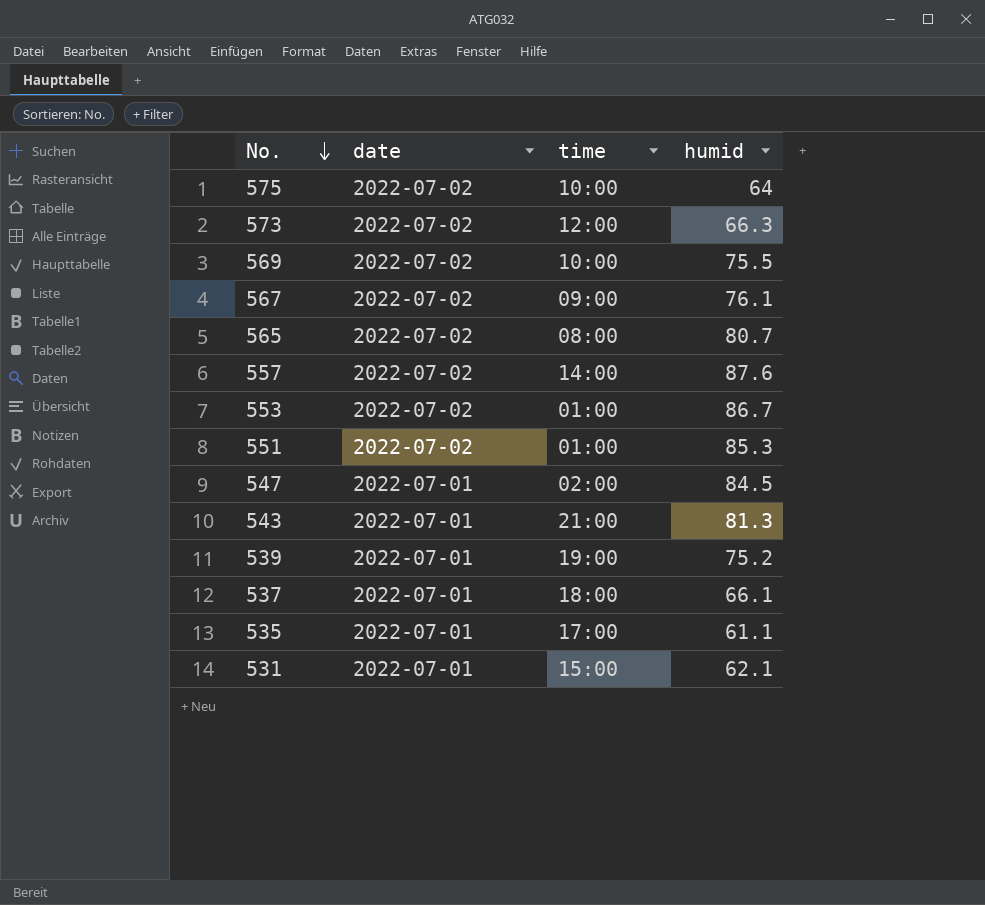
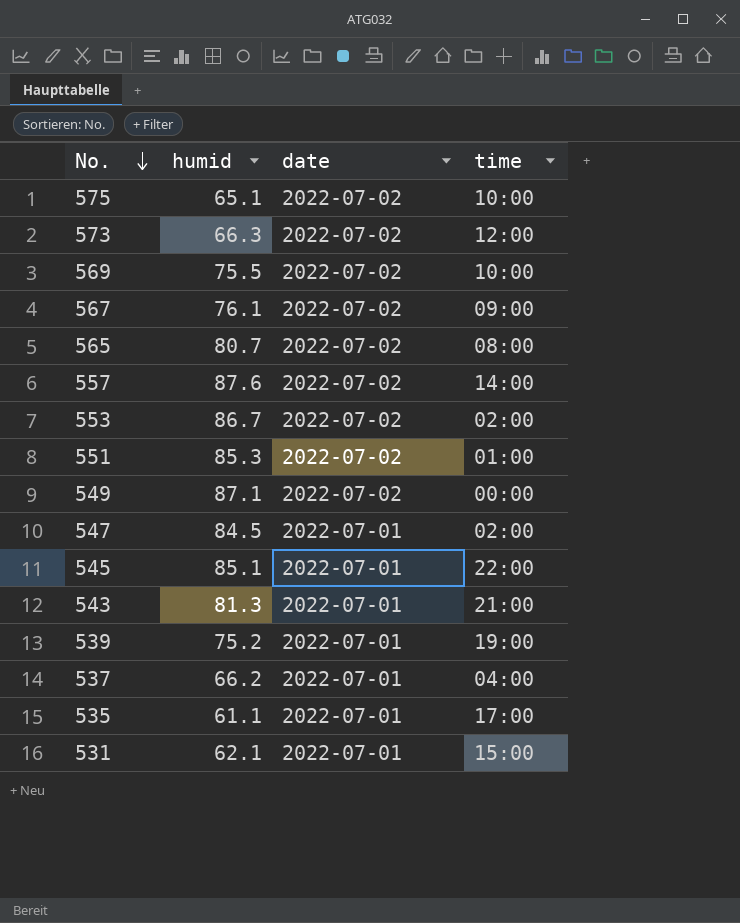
column humid | position: 4 -> 2
575 | humid: 64 -> 65.1
553 | time: 01:00 -> 02:00
row 549: none -> 87.1 | 2022-07-02 | 00:00
row 545: none -> 85.1 | 2022-07-01 | 22:00
537 | humid: 66.1 -> 66.2
537 | time: 18:00 -> 04:00

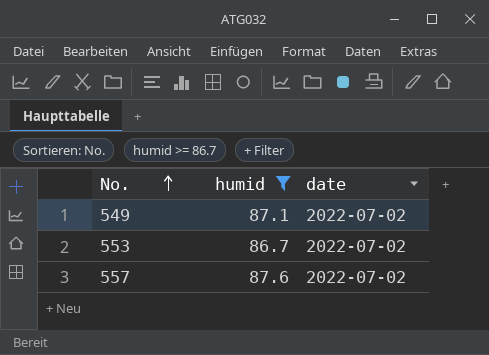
filter: none -> humid >= 86.7
row order: No. descending -> No. ascending
column time | position: 4 -> none

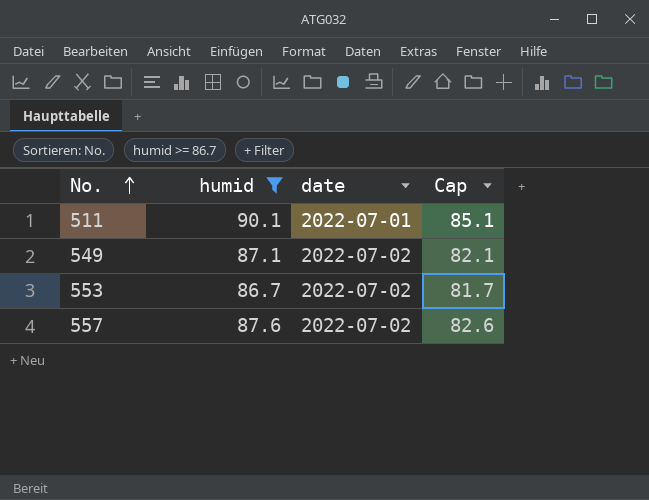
column Cap | formula: none -> [humid] - 5
row 511: none -> 90.1 | 2022-07-01 | 85.1

